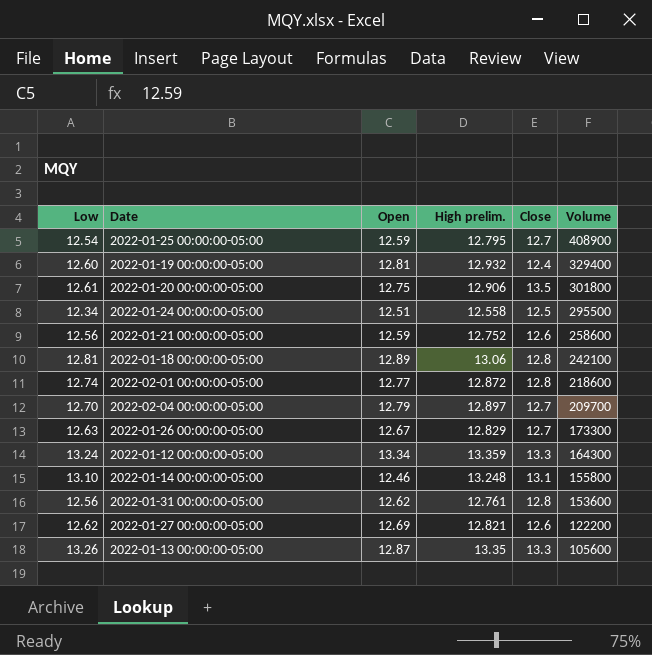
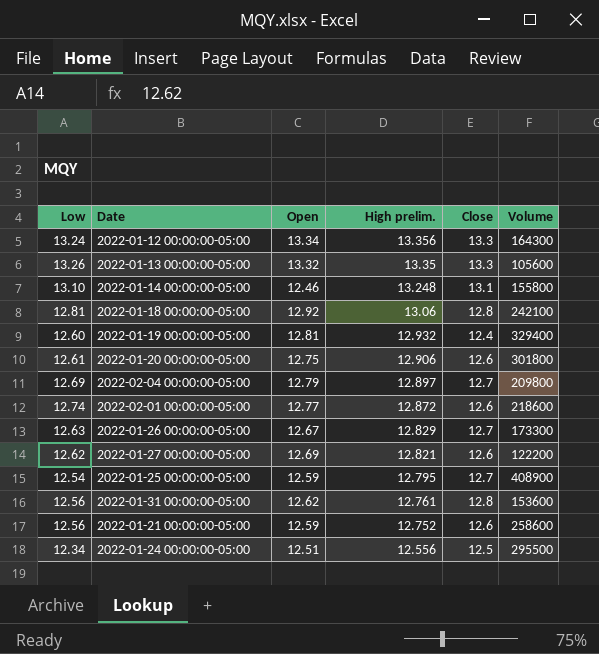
row order: Volume descending -> High prelim. descending
2022-01-12 00:00:00-05:00 | High prelim.: 13.359 -> 13.356
2022-01-13 00:00:00-05:00 | Open: 12.87 -> 13.32
2022-01-18 00:00:00-05:00 | Open: 12.89 -> 12.92
2022-01-20 00:00:00-05:00 | Close: 13.5 -> 12.6
2022-02-04 00:00:00-05:00 | Low: 12.70 -> 12.69
2022-02-04 00:00:00-05:00 | Volume: 209700 -> 209800
2022-02-01 00:00:00-05:00 | Close: 12.8 -> 12.6
2022-01-24 00:00:00-05:00 | High prelim.: 12.558 -> 12.556

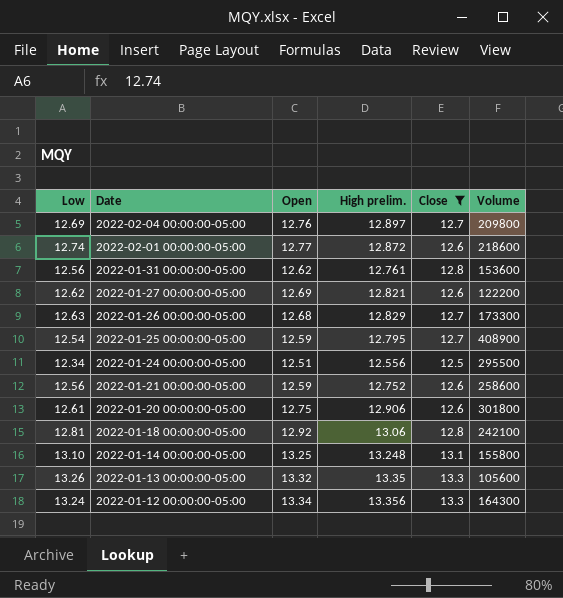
filter: none -> Close != 12.4
row order: High prelim. descending -> Date descending
2022-02-04 00:00:00-05:00 | Open: 12.79 -> 12.76
2022-01-26 00:00:00-05:00 | Open: 12.67 -> 12.68
2022-01-14 00:00:00-05:00 | Open: 12.46 -> 13.25

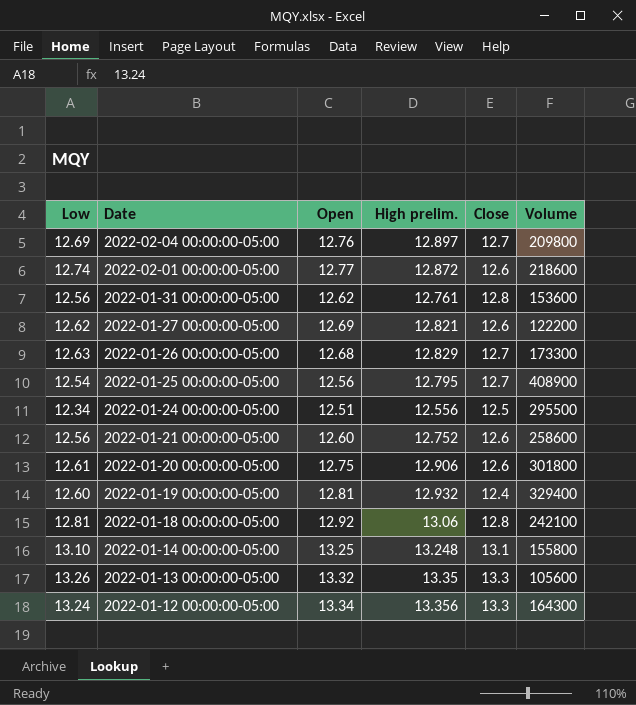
filter: Close != 12.4 -> none
2022-01-25 00:00:00-05:00 | Open: 12.59 -> 12.56
2022-01-21 00:00:00-05:00 | Open: 12.59 -> 12.60

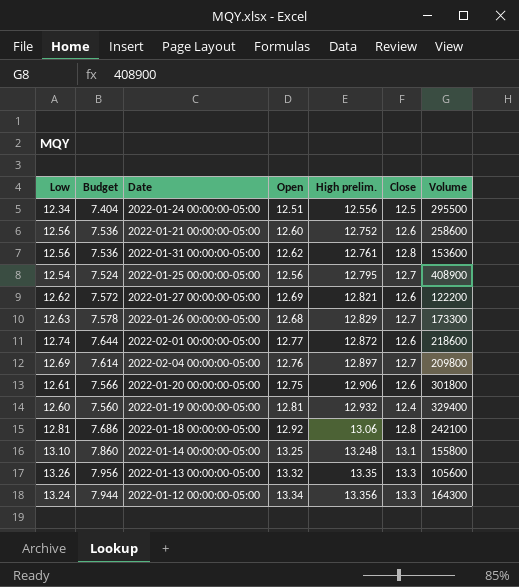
row order: Date descending -> High prelim. ascending
column Budget | formula: none -> [Low] * 0.6

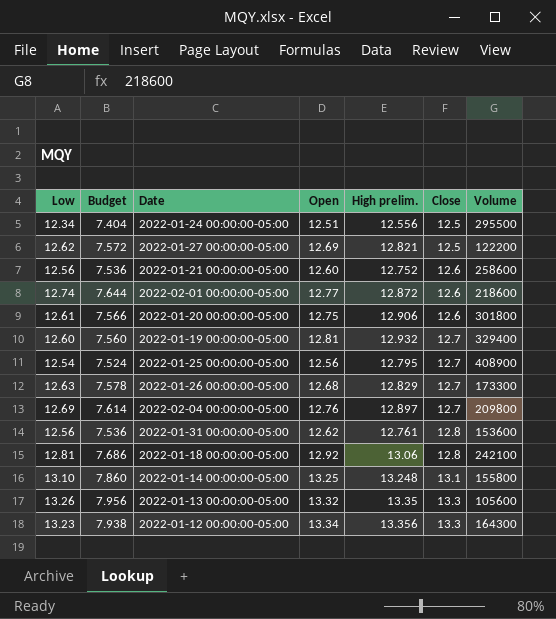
row order: High prelim. ascending -> Close ascending
2022-01-27 00:00:00-05:00 | Close: 12.6 -> 12.5
2022-01-19 00:00:00-05:00 | Close: 12.4 -> 12.7
2022-01-12 00:00:00-05:00 | Low: 13.24 -> 13.23
2022-01-12 00:00:00-05:00 | Budget: 7.944 -> 7.938

